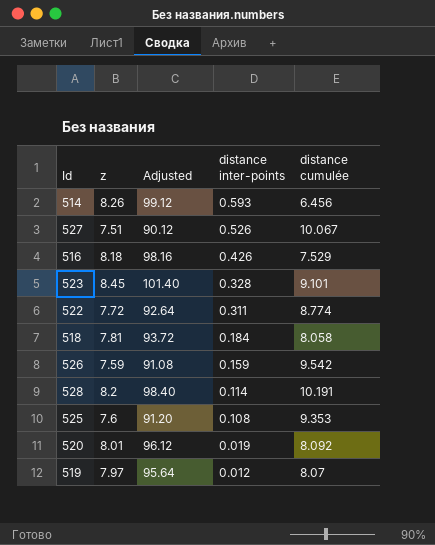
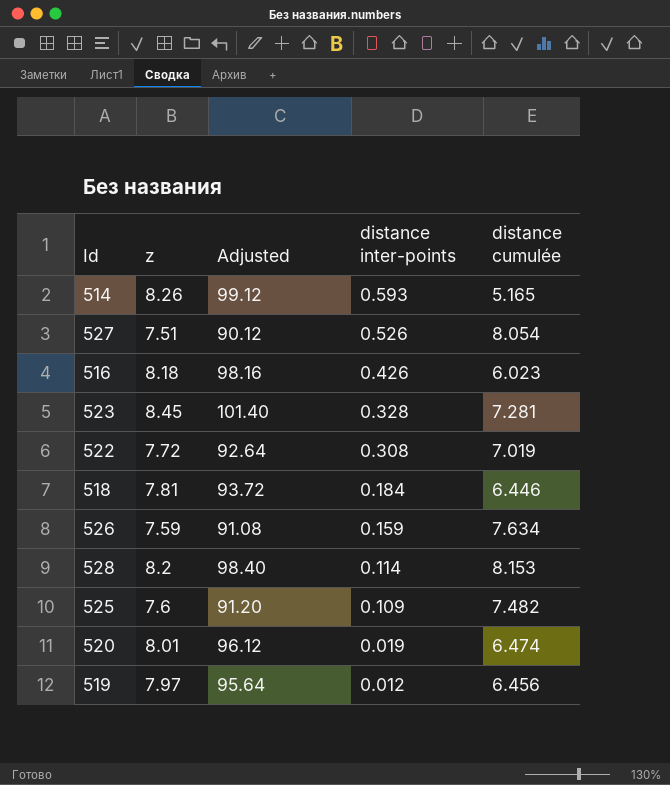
514 | distance cumulée: 6.456 -> 5.165
527 | distance cumulée: 10.067 -> 8.054
516 | distance cumulée: 7.529 -> 6.023
523 | distance cumulée: 9.101 -> 7.281
522 | distance inter-points: 0.311 -> 0.308
522 | distance cumulée: 8.774 -> 7.019
518 | distance cumulée: 8.058 -> 6.446
526 | distance cumulée: 9.542 -> 7.634
528 | distance cumulée: 10.191 -> 8.153
525 | distance inter-points: 0.108 -> 0.109
525 | distance cumulée: 9.353 -> 7.482
520 | distance cumulée: 8.092 -> 6.474
519 | distance cumulée: 8.07 -> 6.456

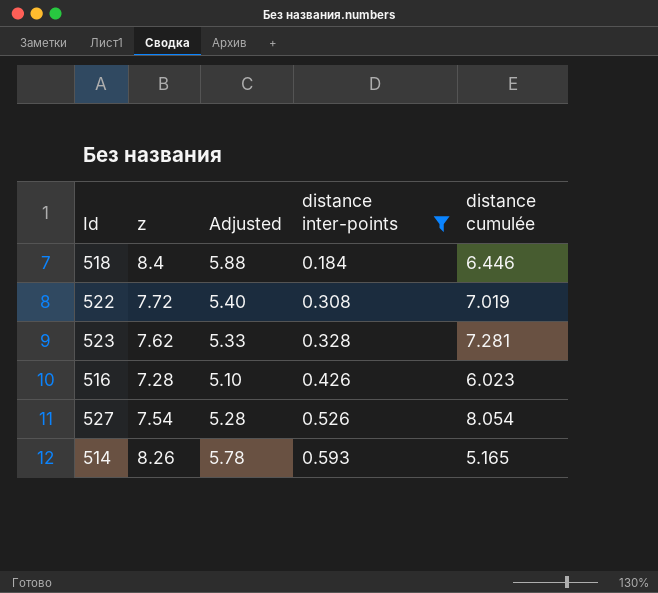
filter: none -> distance inter-points >= 0.184
row order: distance inter-points descending -> distance inter-points ascending
column Adjusted | formula: [z] * 12 -> [z] * 0.7
518 | z: 7.81 -> 8.4
523 | z: 8.45 -> 7.62
516 | z: 8.18 -> 7.28
527 | z: 7.51 -> 7.54

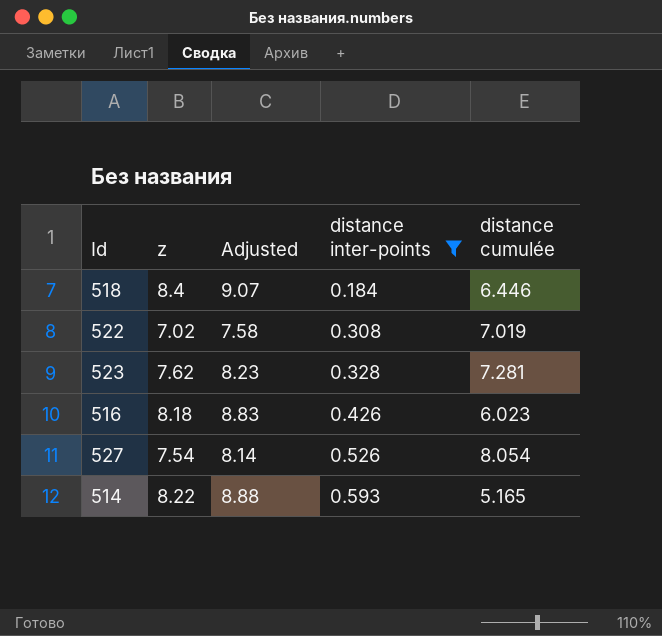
column Adjusted | formula: [z] * 0.7 -> [z] * 1.08
522 | z: 7.72 -> 7.02
516 | z: 7.28 -> 8.18
514 | z: 8.26 -> 8.22

